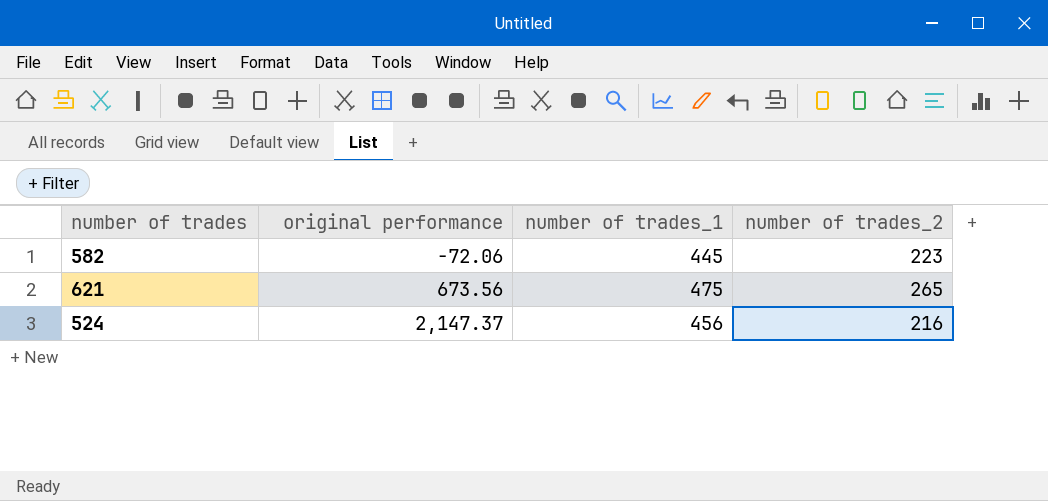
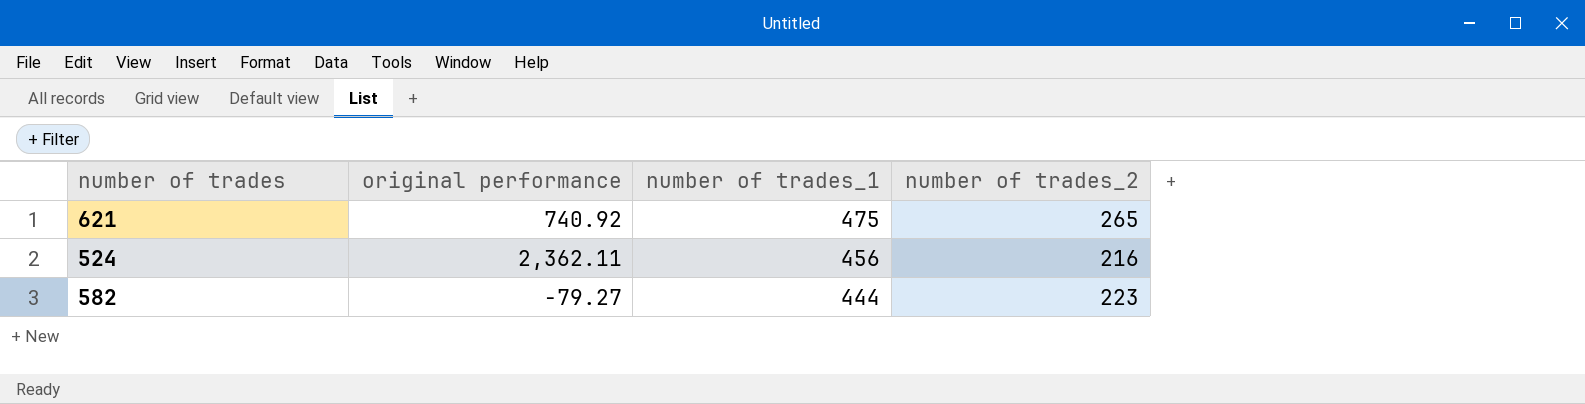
row order: original performance ascending -> number of trades_1 descending
621 | original performance: 673.56 -> 740.92
524 | original performance: 2,147.37 -> 2,362.11
582 | original performance: -72.06 -> -79.27
582 | number of trades_1: 445 -> 444

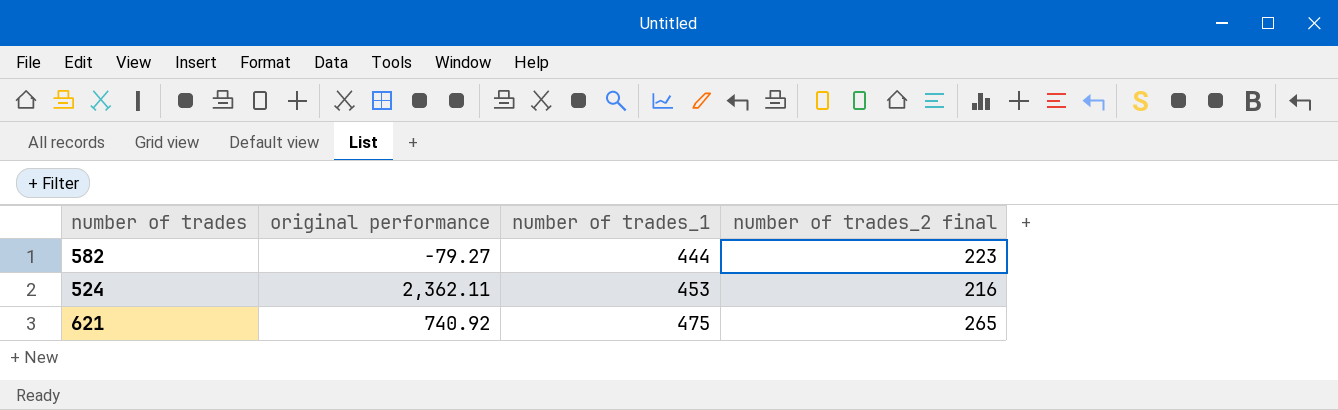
row order: number of trades_1 descending -> number of trades_1 ascending
column name: number of trades_2 -> number of trades_2 final
524 | number of trades_1: 456 -> 453

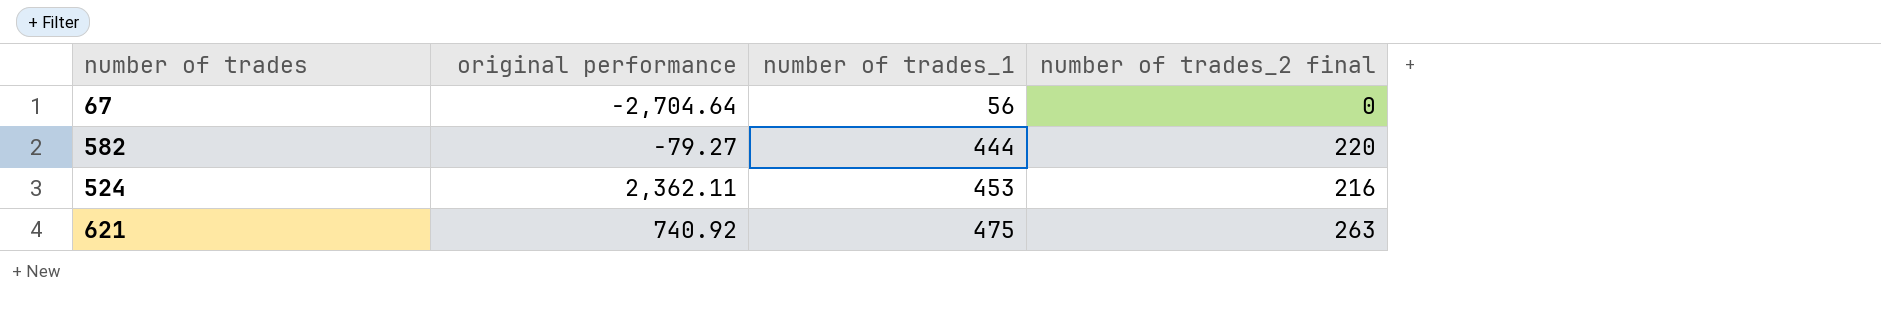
row 67: none -> -2,704.64 | 56 | 0
582 | number of trades_2 final: 223 -> 220
621 | number of trades_2 final: 265 -> 263

